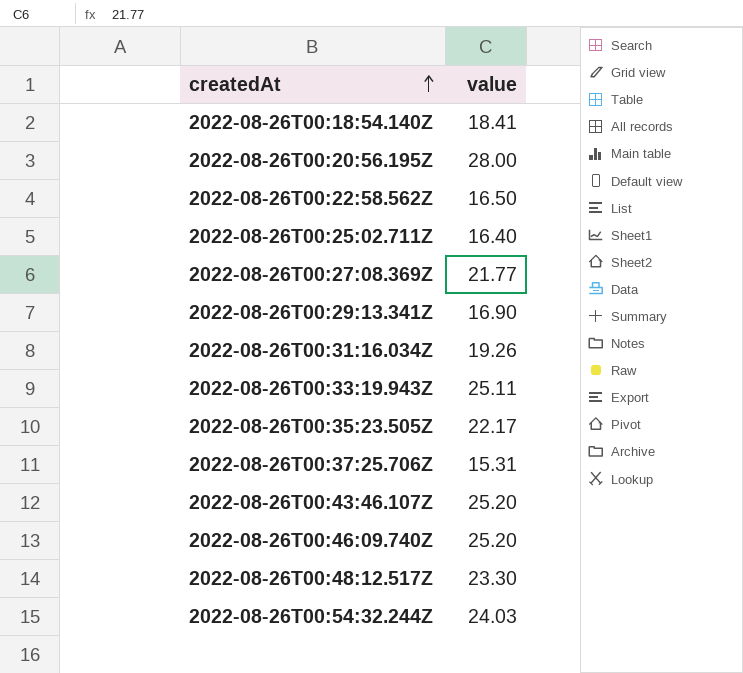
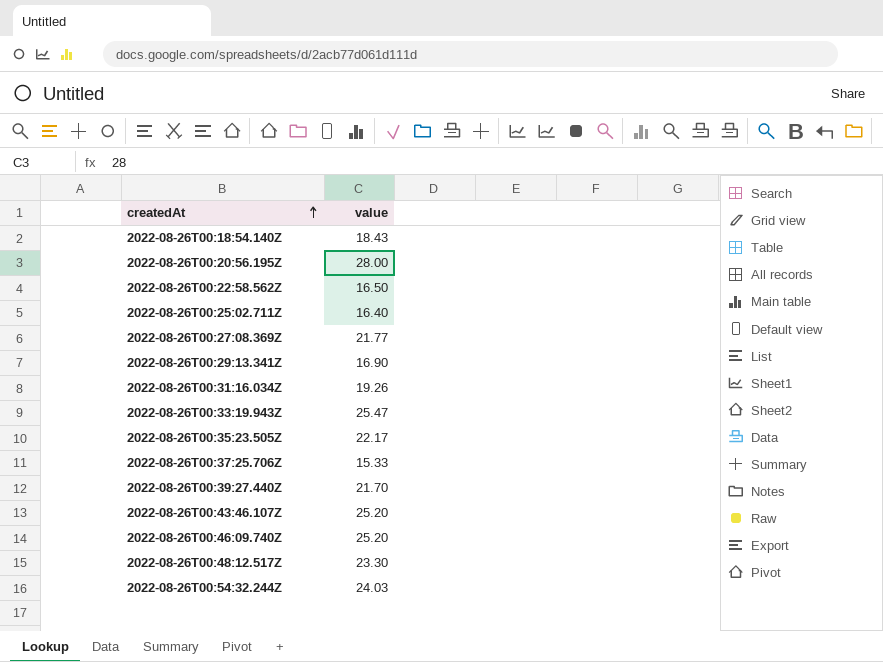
2022-08-26T00:18:54.140Z | value: 18.41 -> 18.43
2022-08-26T00:33:19.943Z | value: 25.11 -> 25.47
2022-08-26T00:37:25.706Z | value: 15.31 -> 15.33
row 2022-08-26T00:39:27.440Z: none -> 21.70

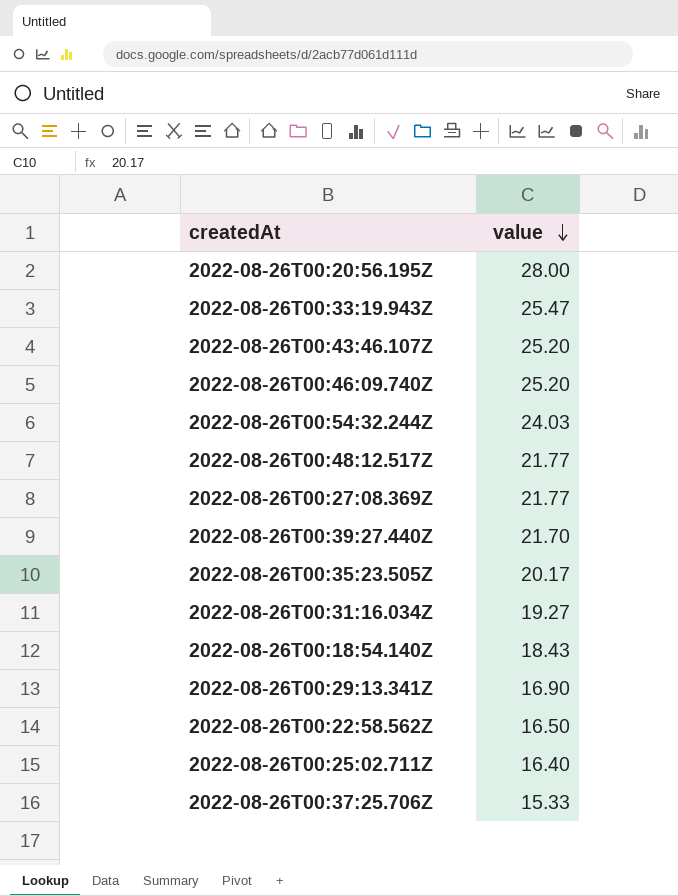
row order: createdAt ascending -> value descending
2022-08-26T00:48:12.517Z | value: 23.30 -> 21.77
2022-08-26T00:35:23.505Z | value: 22.17 -> 20.17
2022-08-26T00:31:16.034Z | value: 19.26 -> 19.27

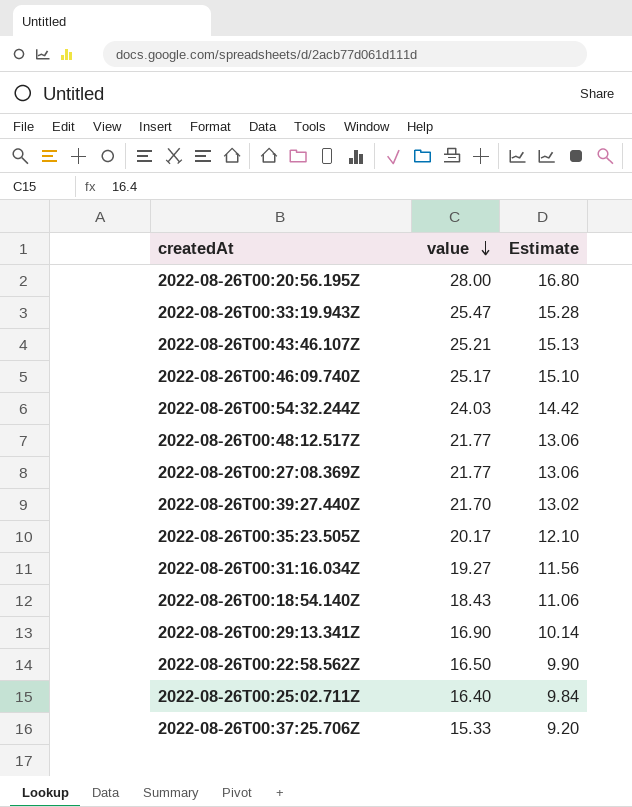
column Estimate | formula: none -> [value] * 0.6
2022-08-26T00:43:46.107Z | value: 25.20 -> 25.21
2022-08-26T00:46:09.740Z | value: 25.20 -> 25.17

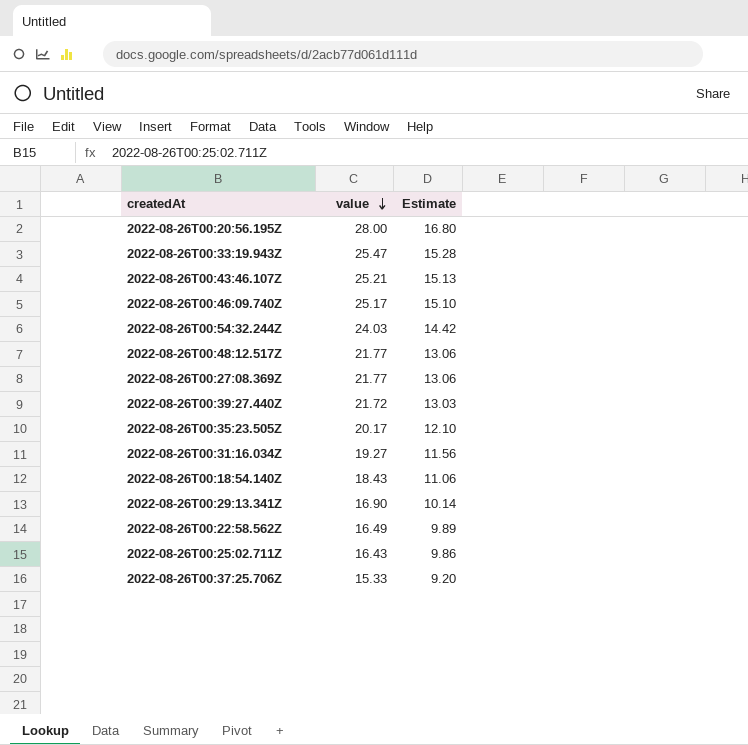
2022-08-26T00:39:27.440Z | value: 21.70 -> 21.72
2022-08-26T00:39:27.440Z | Estimate: 13.02 -> 13.03
2022-08-26T00:22:58.562Z | value: 16.50 -> 16.49
2022-08-26T00:22:58.562Z | Estimate: 9.90 -> 9.89
2022-08-26T00:25:02.711Z | value: 16.40 -> 16.43
2022-08-26T00:25:02.711Z | Estimate: 9.84 -> 9.86

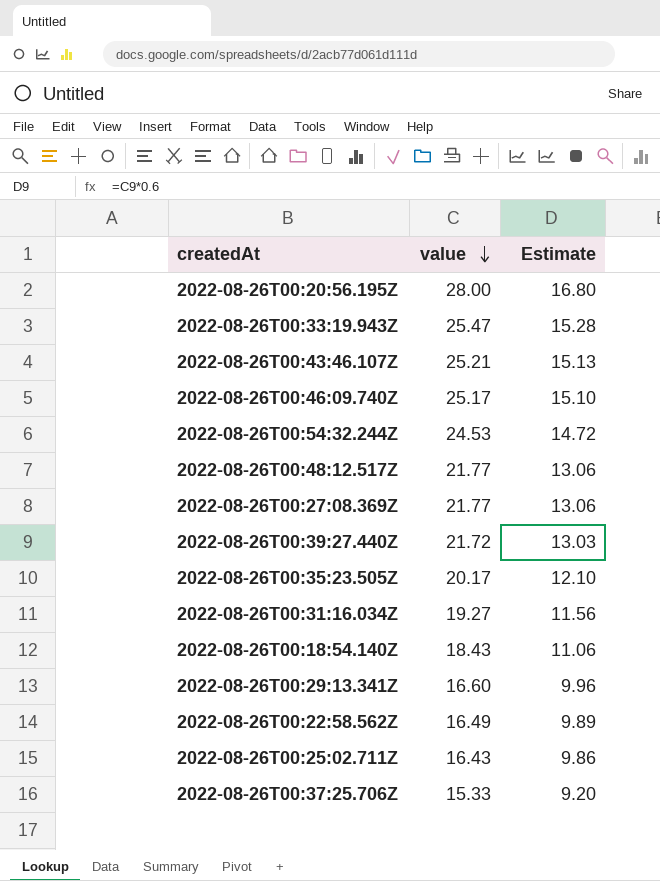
2022-08-26T00:54:32.244Z | value: 24.03 -> 24.53
2022-08-26T00:54:32.244Z | Estimate: 14.42 -> 14.72
2022-08-26T00:29:13.341Z | value: 16.90 -> 16.60
2022-08-26T00:29:13.341Z | Estimate: 10.14 -> 9.96

